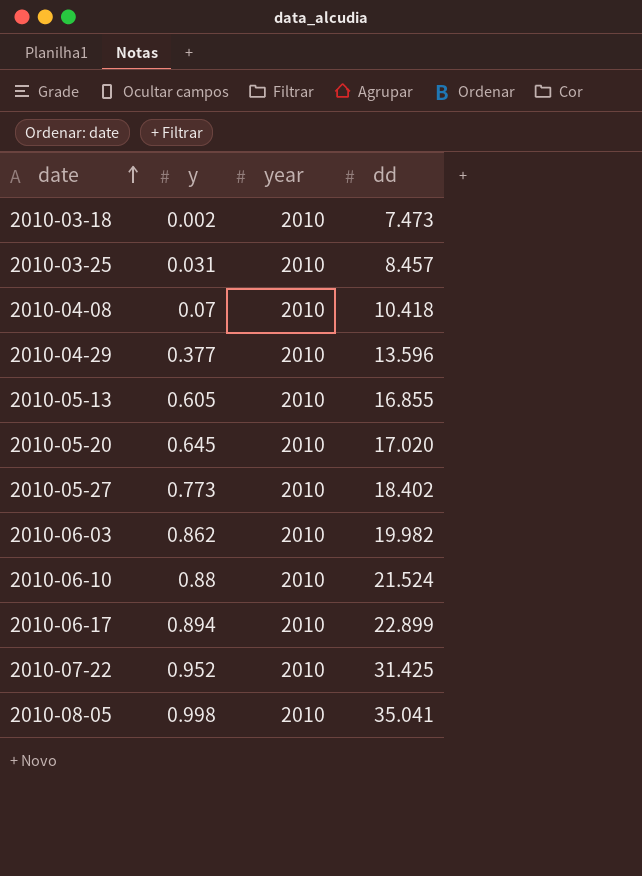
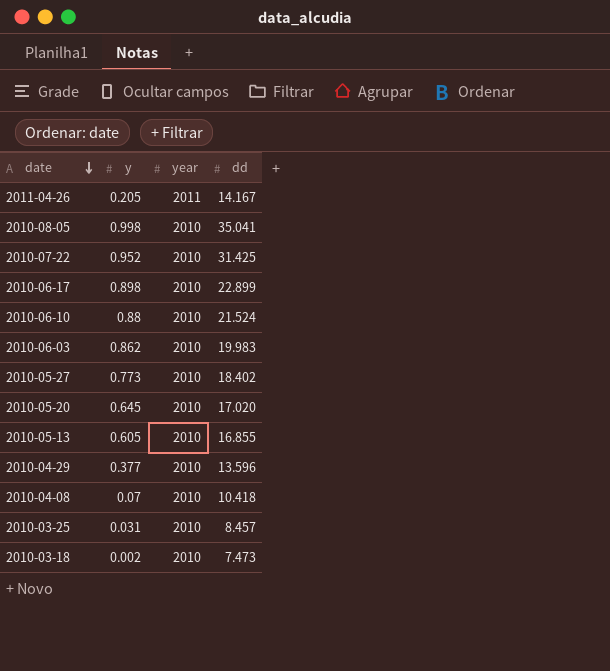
row order: date ascending -> date descending
row 2011-04-26: none -> 0.205 | 2011 | 14.167
2010-06-17 | y: 0.894 -> 0.898
2010-06-03 | dd: 19.982 -> 19.983

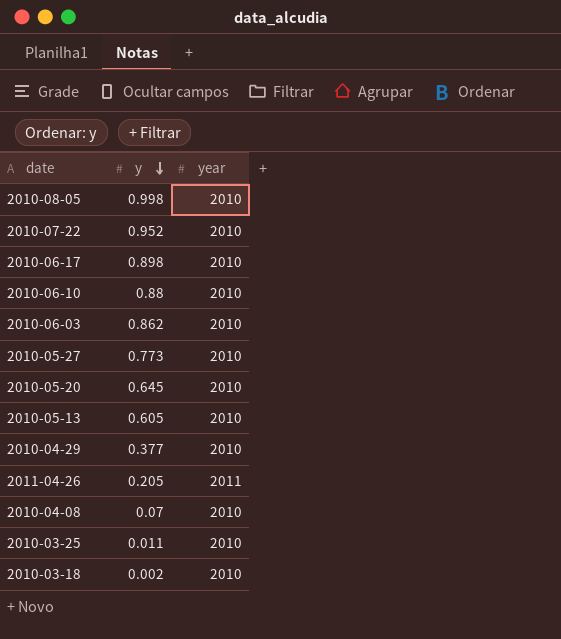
row order: date descending -> y descending
column dd | position: 4 -> none
2010-03-25 | y: 0.031 -> 0.011

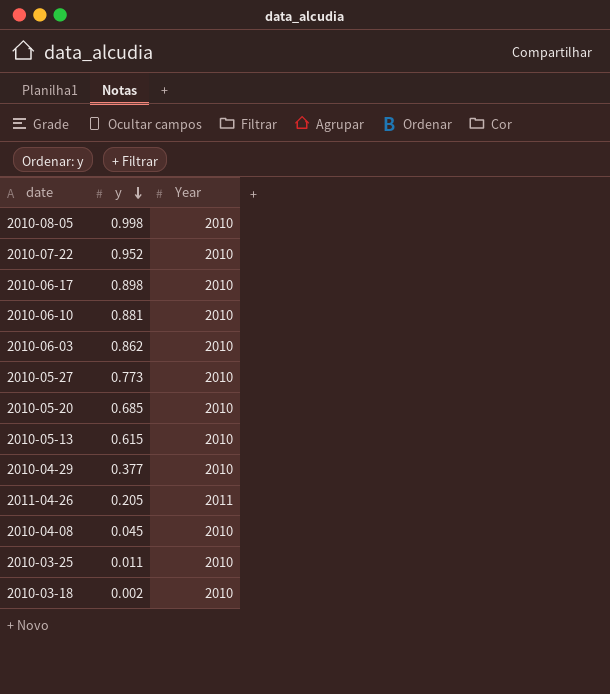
column name: year -> Year
2010-06-10 | y: 0.88 -> 0.881
2010-05-20 | y: 0.645 -> 0.685
2010-05-13 | y: 0.605 -> 0.615
2010-04-08 | y: 0.07 -> 0.045

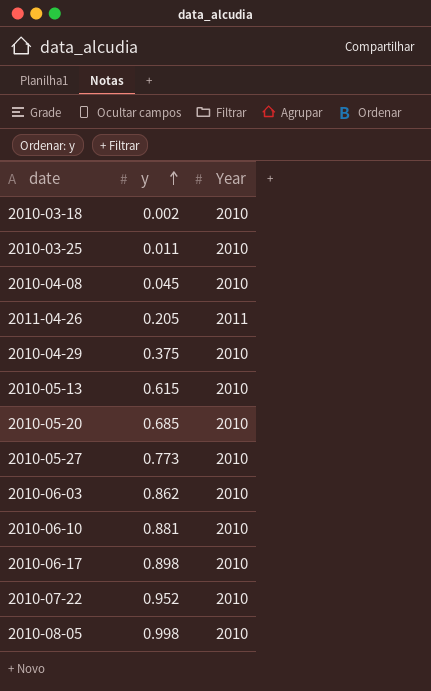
row order: y descending -> y ascending
2010-04-29 | y: 0.377 -> 0.375

